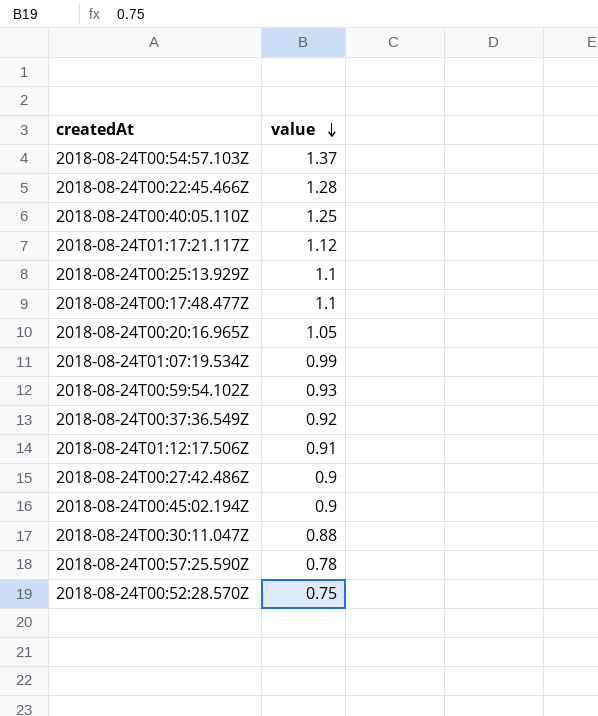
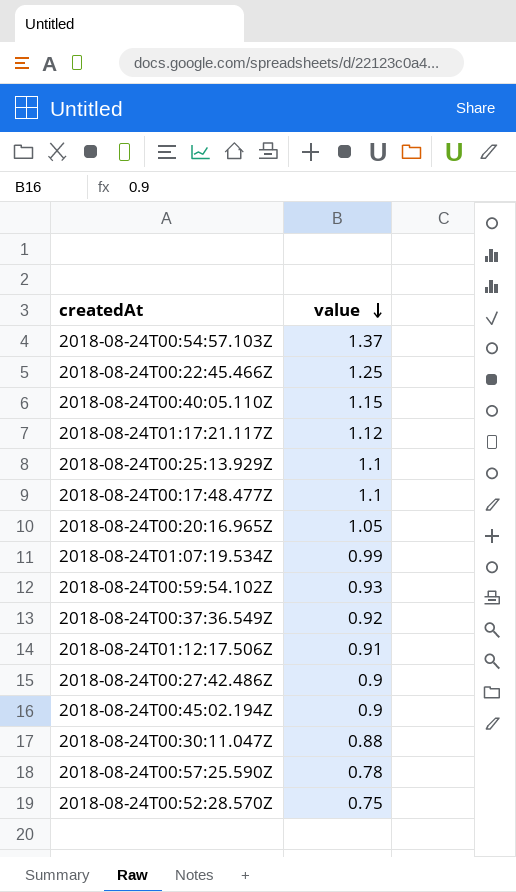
2018-08-24T00:22:45.466Z | value: 1.28 -> 1.25
2018-08-24T00:40:05.110Z | value: 1.25 -> 1.15

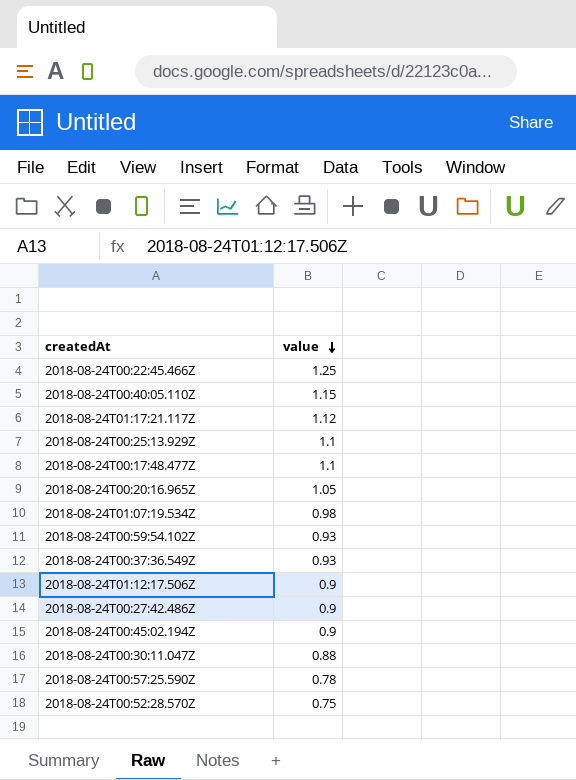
row 2018-08-24T00:54:57.103Z: 1.37 -> none
2018-08-24T01:07:19.534Z | value: 0.99 -> 0.98
2018-08-24T00:37:36.549Z | value: 0.92 -> 0.93
2018-08-24T01:12:17.506Z | value: 0.91 -> 0.9

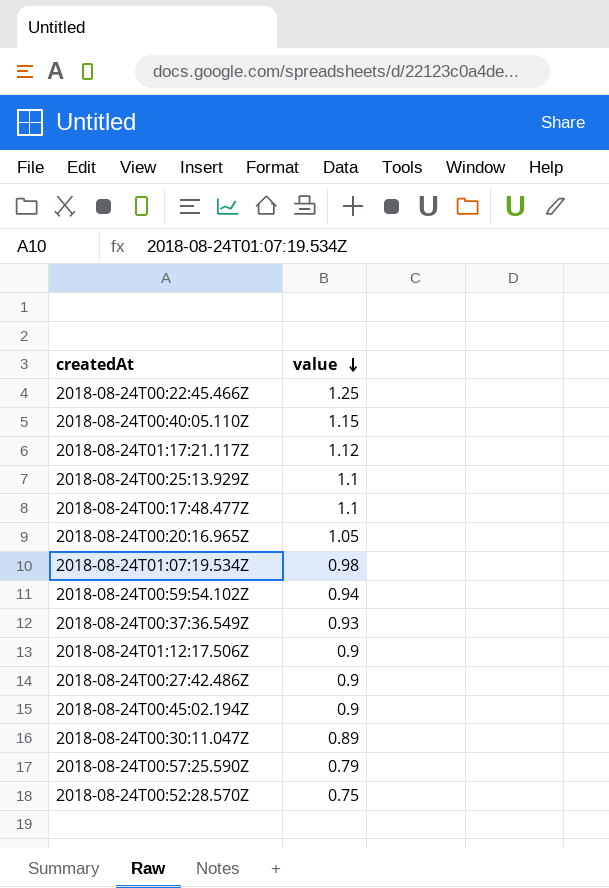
2018-08-24T00:59:54.102Z | value: 0.93 -> 0.94
2018-08-24T00:30:11.047Z | value: 0.88 -> 0.89
2018-08-24T00:57:25.590Z | value: 0.78 -> 0.79

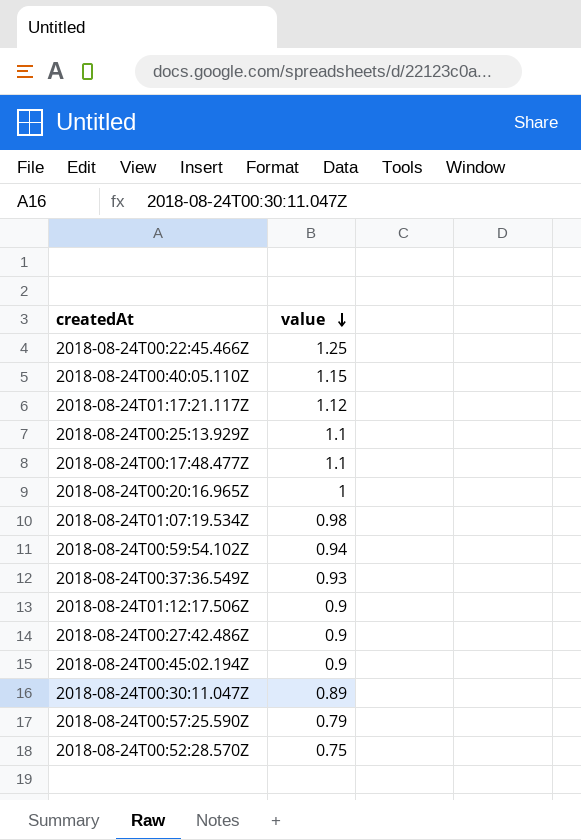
2018-08-24T00:20:16.965Z | value: 1.05 -> 1

